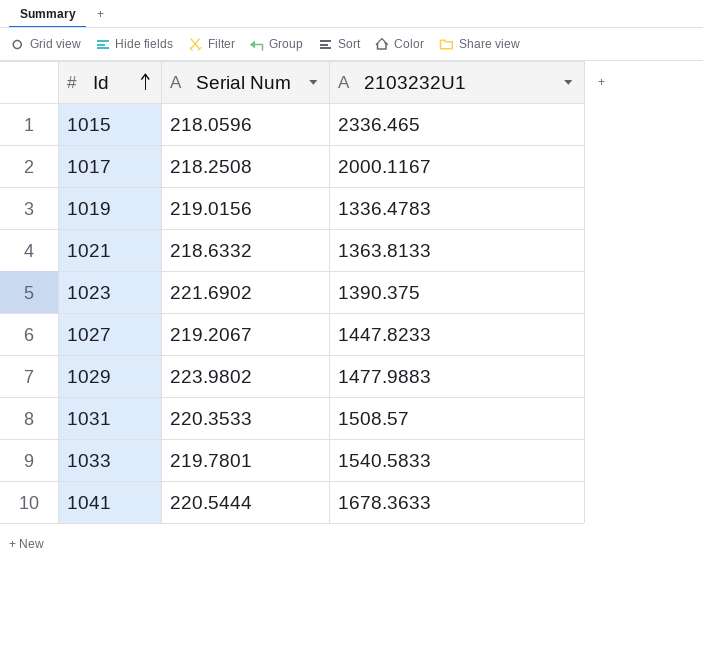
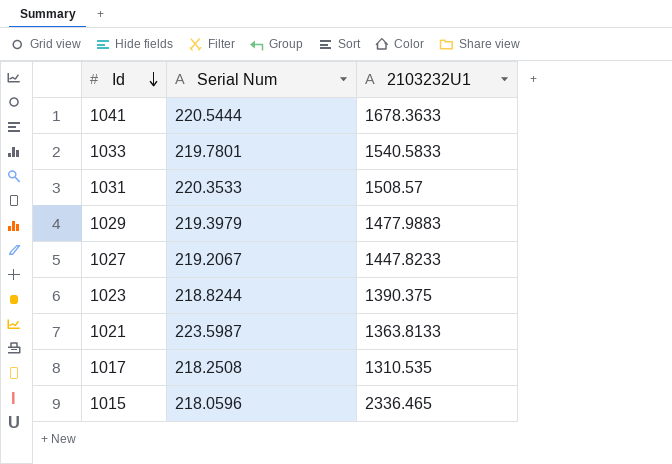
row order: Id ascending -> Id descending
row 1019: 219.0156 | 1336.4783 -> none
1029 | Serial Num: 223.9802 -> 219.3979
1023 | Serial Num: 221.6902 -> 218.8244
1021 | Serial Num: 218.6332 -> 223.5987
1017 | 2103232U1: 2000.1167 -> 1310.535

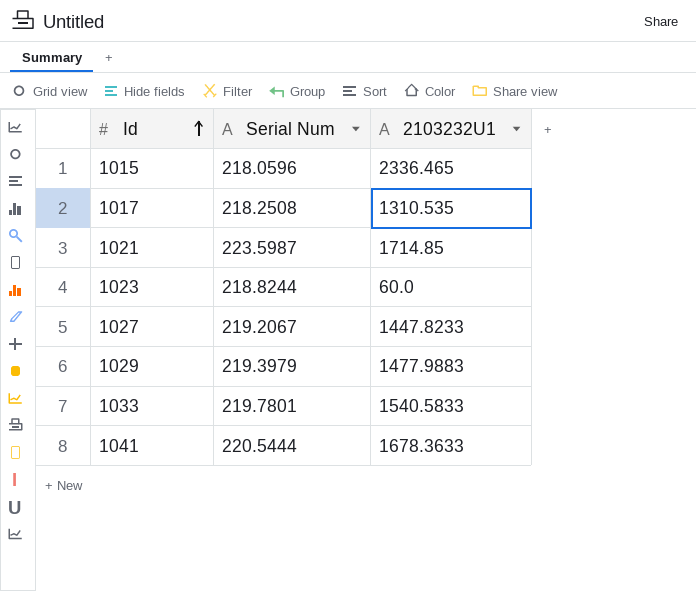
row order: Id descending -> Id ascending
row 1031: 220.3533 | 1508.57 -> none
1021 | 2103232U1: 1363.8133 -> 1714.85
1023 | 2103232U1: 1390.375 -> 60.0

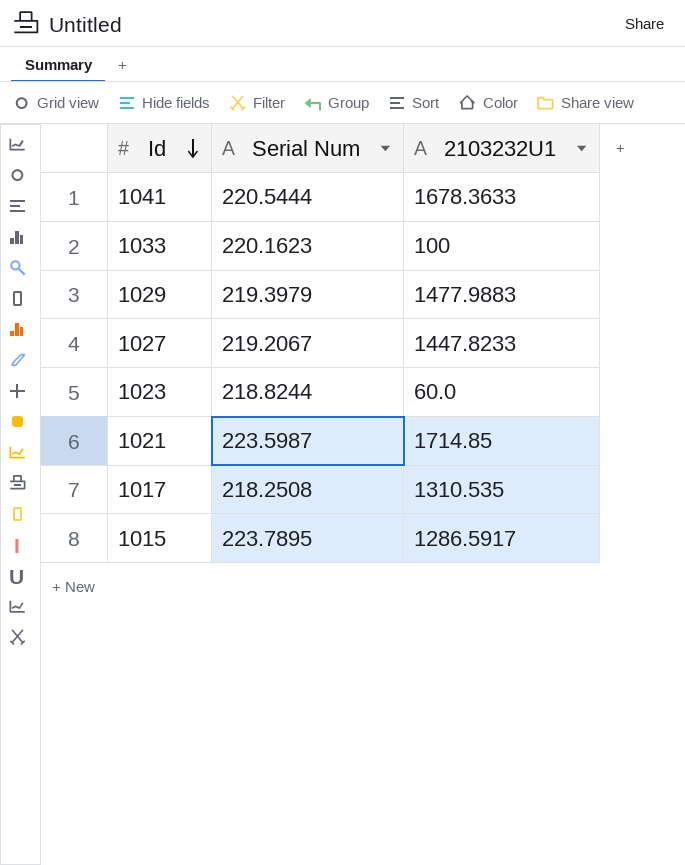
row order: Id ascending -> Id descending
1033 | Serial Num: 219.7801 -> 220.1623
1033 | 2103232U1: 1540.5833 -> 100
1015 | Serial Num: 218.0596 -> 223.7895
1015 | 2103232U1: 2336.465 -> 1286.5917

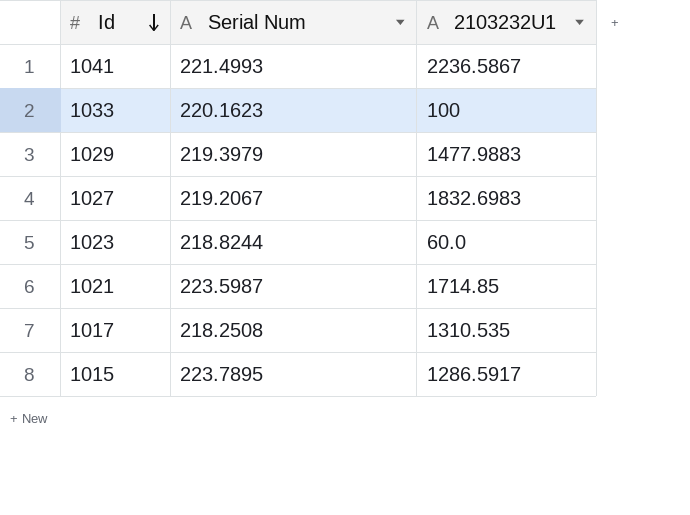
1041 | Serial Num: 220.5444 -> 221.4993
1041 | 2103232U1: 1678.3633 -> 2236.5867
1027 | 2103232U1: 1447.8233 -> 1832.6983

